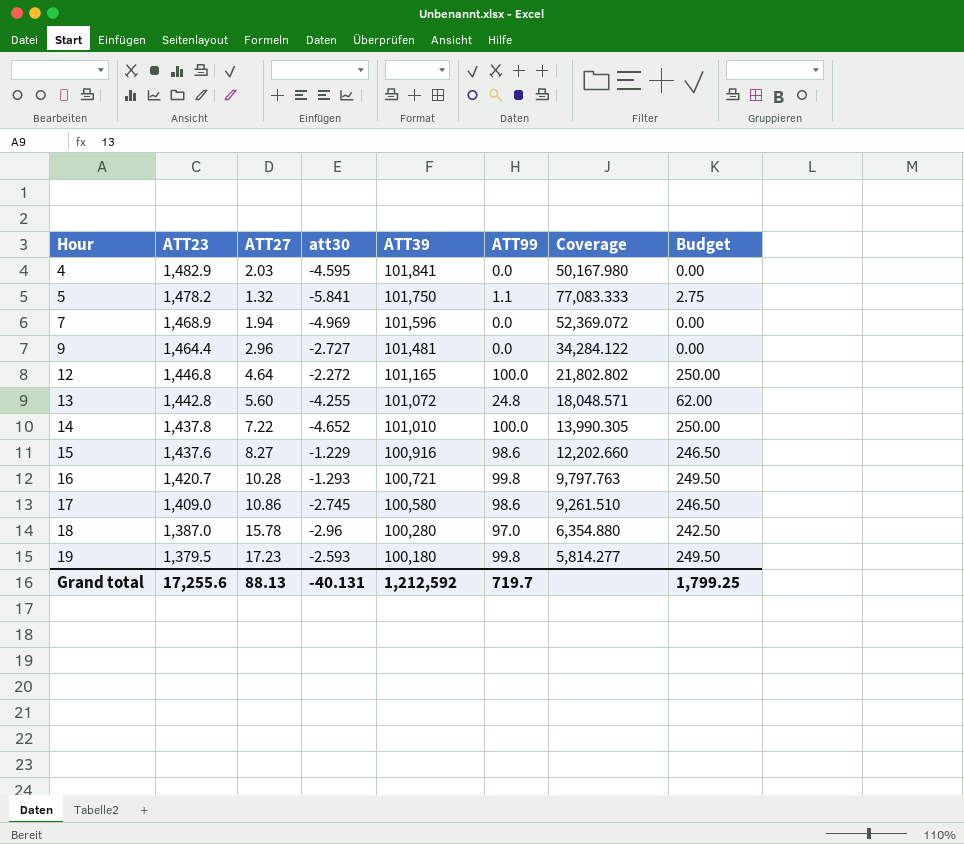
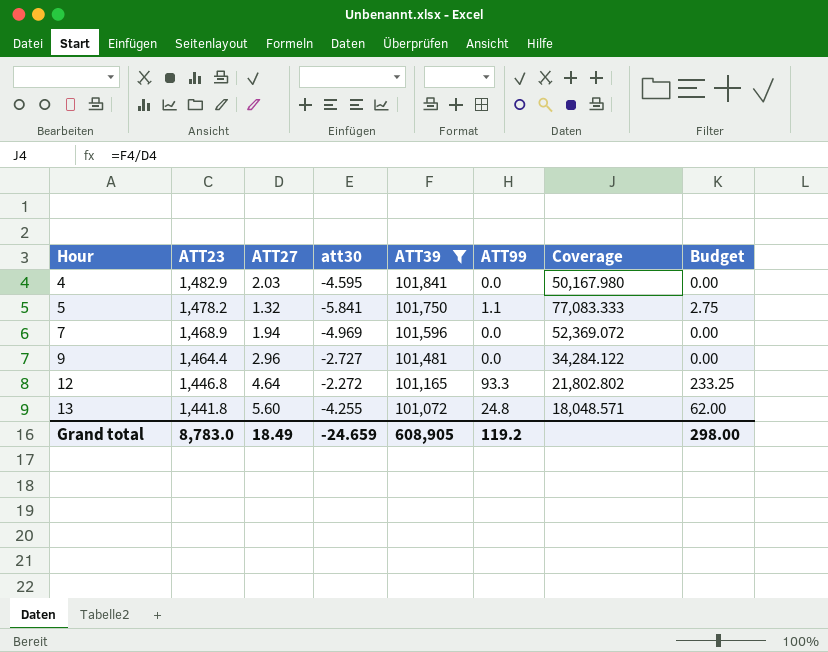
filter: none -> ATT39 >= 101,072
12 | ATT99: 100.0 -> 93.3
12 | Budget: 250.00 -> 233.25
13 | ATT23: 1,442.8 -> 1,441.8
Grand total | ATT23: 17,255.6 -> 8,783.0
Grand total | ATT27: 88.13 -> 18.49
Grand total | att30: -40.131 -> -24.659
Grand total | ATT39: 1,212,592 -> 608,905
Grand total | ATT99: 719.7 -> 119.2
Grand total | Budget: 1,799.25 -> 298.00

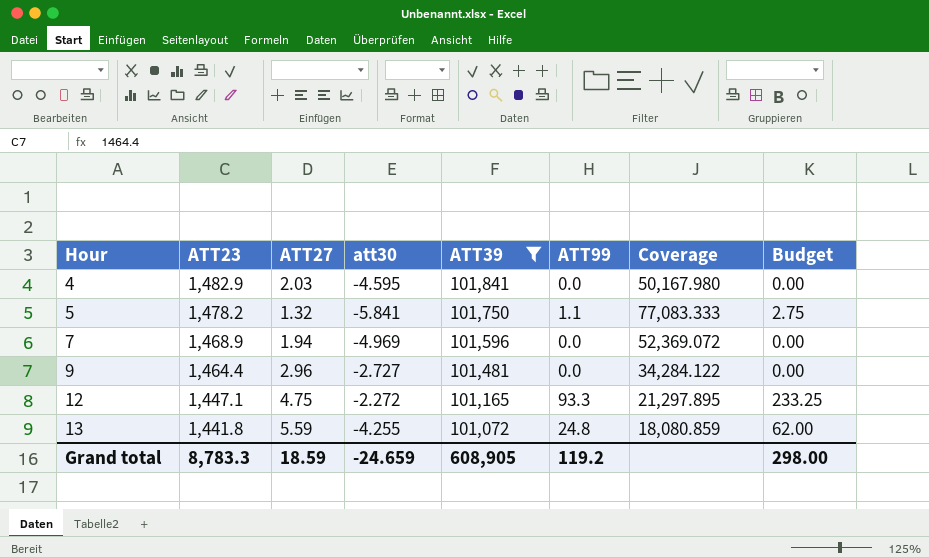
12 | ATT23: 1,446.8 -> 1,447.1
12 | ATT27: 4.64 -> 4.75
12 | Coverage: 21,802.802 -> 21,297.895
13 | ATT27: 5.60 -> 5.59
13 | Coverage: 18,048.571 -> 18,080.859
Grand total | ATT23: 8,783.0 -> 8,783.3
Grand total | ATT27: 18.49 -> 18.59

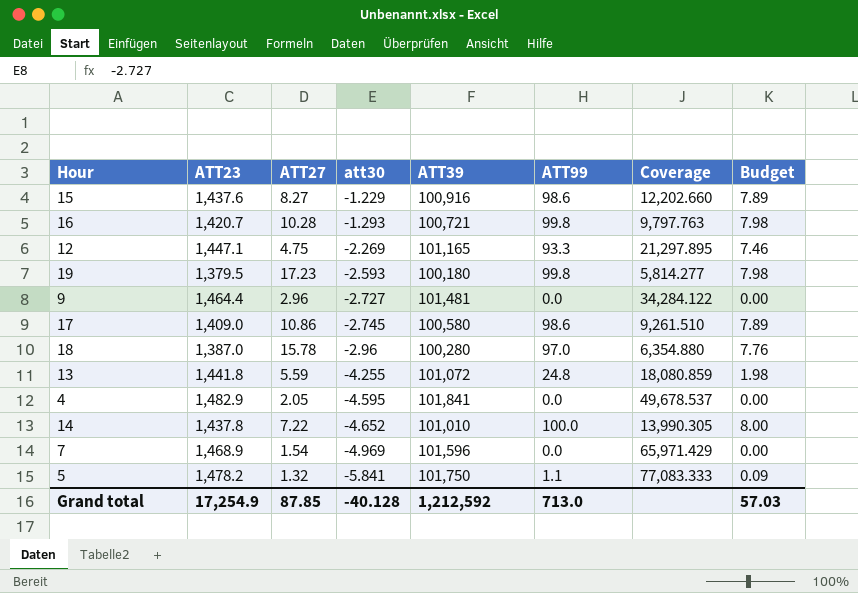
filter: ATT39 >= 101,072 -> none
row order: Hour ascending -> att30 descending
column Budget | formula: [ATT99] * 2.5 -> [ATT99] * 0.08
12 | att30: -2.272 -> -2.269
4 | ATT27: 2.03 -> 2.05
4 | Coverage: 50,167.980 -> 49,678.537
7 | ATT27: 1.94 -> 1.54
7 | Coverage: 52,369.072 -> 65,971.429
Grand total | ATT23: 8,783.3 -> 17,254.9
Grand total | ATT27: 18.59 -> 87.85
Grand total | att30: -24.659 -> -40.128
Grand total | ATT39: 608,905 -> 1,212,592
Grand total | ATT99: 119.2 -> 713.0
Grand total | Budget: 298.00 -> 57.03

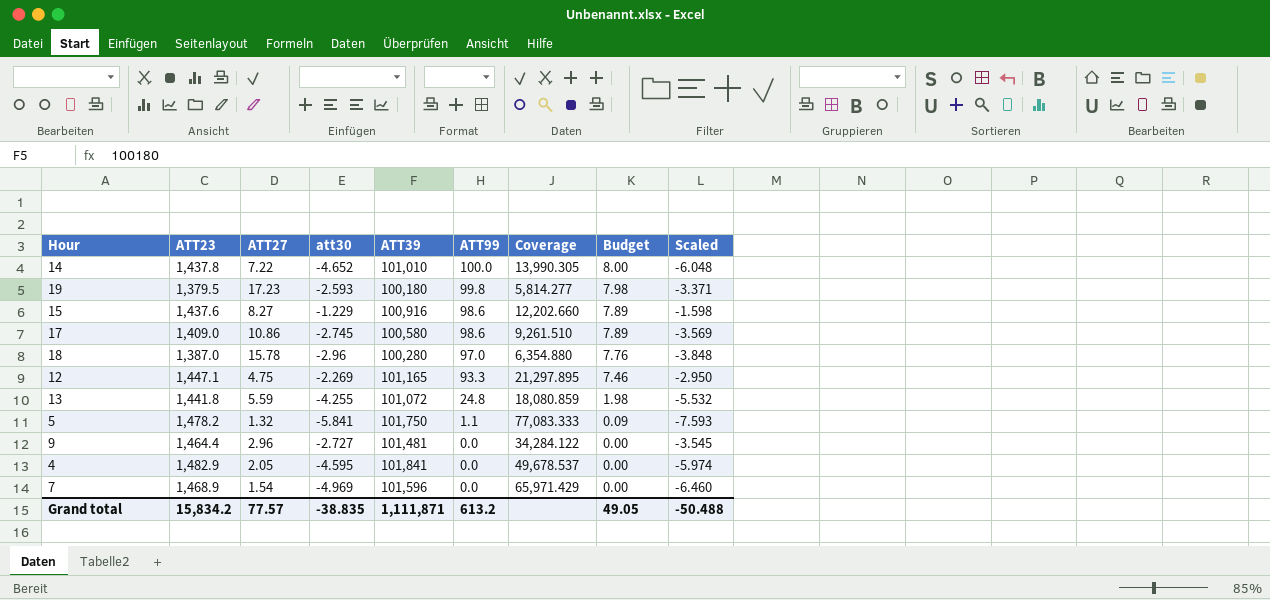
row order: att30 descending -> ATT99 descending
column Scaled | formula: none -> [att30] * 1.3
row 16: 1,420.7 | 10.28 | -1.293 | 100,721 | 99.8 | 9,797.763 | 7.98 -> none
Grand total | ATT23: 17,254.9 -> 15,834.2
Grand total | ATT27: 87.85 -> 77.57
Grand total | att30: -40.128 -> -38.835
Grand total | ATT39: 1,212,592 -> 1,111,871
Grand total | ATT99: 713.0 -> 613.2
Grand total | Budget: 57.03 -> 49.05

